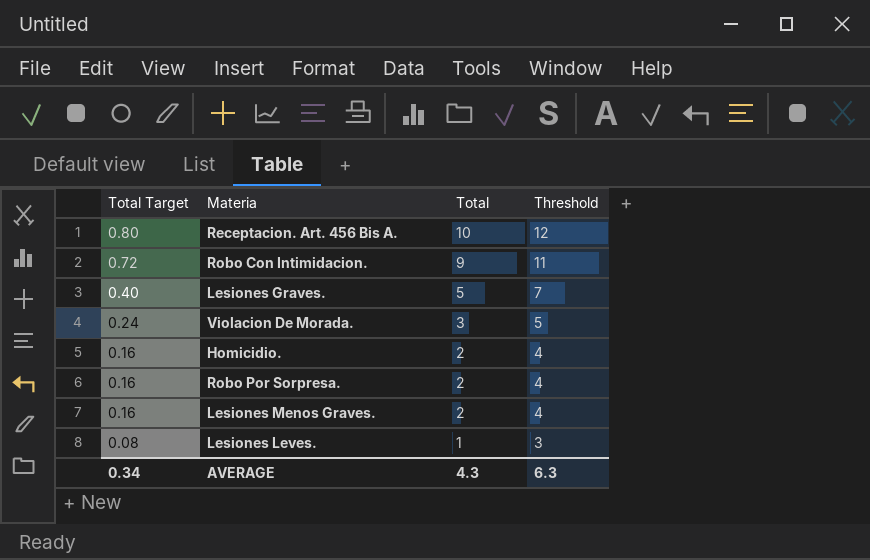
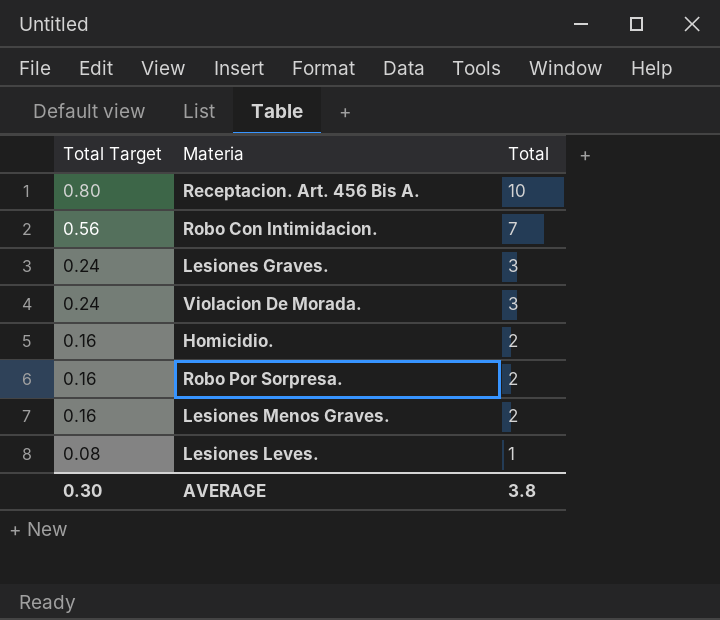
column Threshold | formula: [Total] + 2 -> none
Robo Con Intimidacion. | Total Target: 0.72 -> 0.56
Robo Con Intimidacion. | Total: 9 -> 7
Lesiones Graves. | Total Target: 0.40 -> 0.24
Lesiones Graves. | Total: 5 -> 3
AVERAGE | Total Target: 0.34 -> 0.30
AVERAGE | Total: 4.3 -> 3.8

